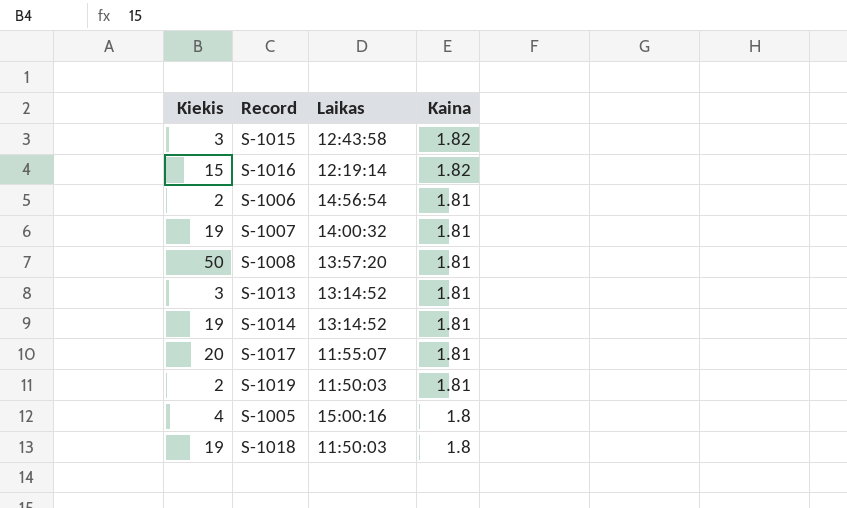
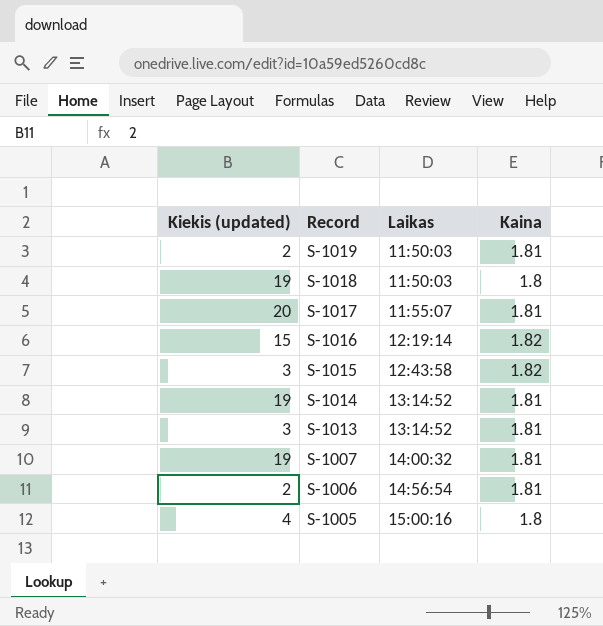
row order: Kaina descending -> Record descending
column name: Kiekis -> Kiekis (updated)
row S-1008: 50 | 13:57:20 | 1.81 -> none

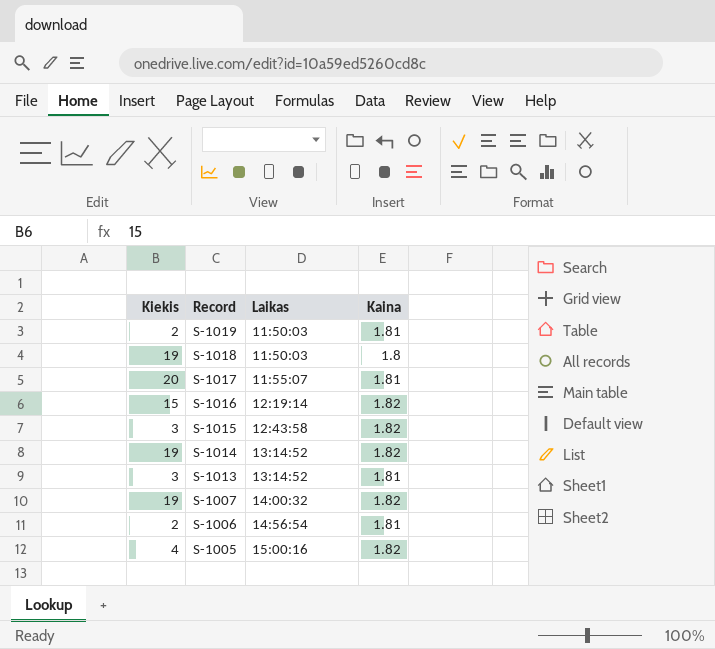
column name: Kiekis (updated) -> Kiekis
S-1014 | Kaina: 1.81 -> 1.82
S-1007 | Kaina: 1.81 -> 1.82
S-1005 | Kaina: 1.8 -> 1.82

